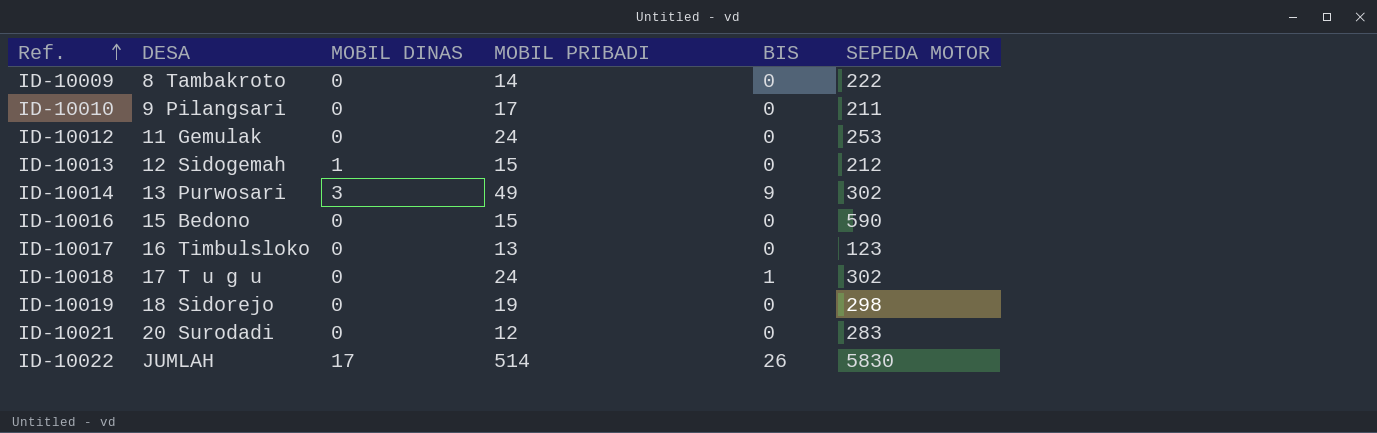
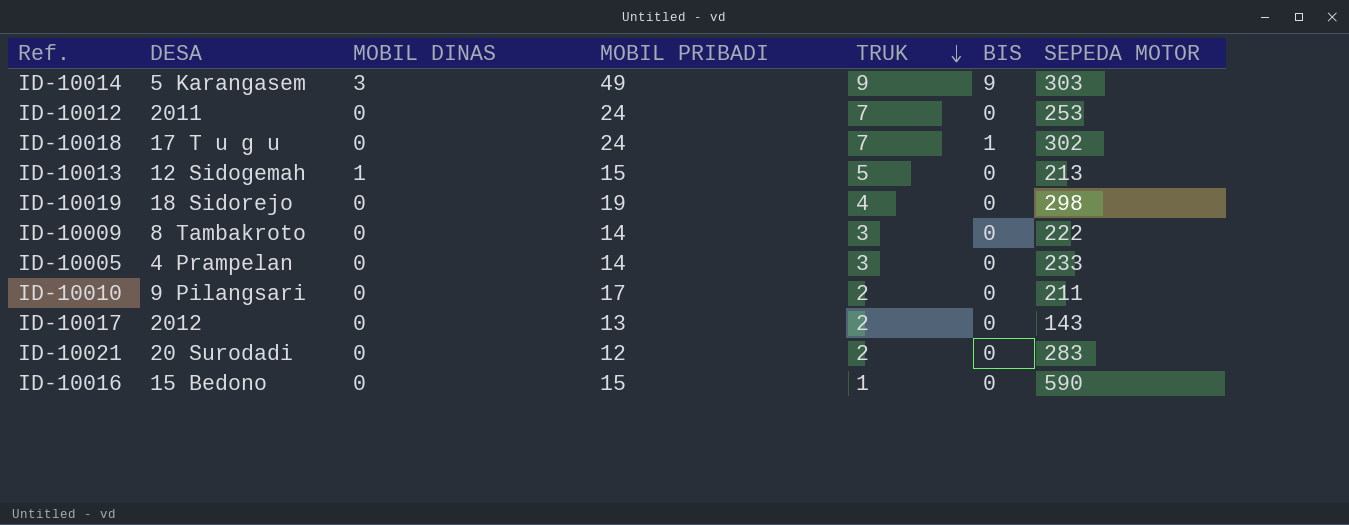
row order: Ref. ascending -> TRUK descending
column TRUK | position: none -> 5
row ID-10022: JUMLAH | 17 | 514 | 26 | 5830 -> none
ID-10014 | DESA: 13 Purwosari -> 5 Karangasem
ID-10014 | SEPEDA MOTOR: 302 -> 303
ID-10012 | DESA: 11 Gemulak -> 2011
ID-10013 | SEPEDA MOTOR: 212 -> 213
row ID-10005: none -> 4 Prampelan | 0 | 14 | 3 | 0 | 233
ID-10017 | DESA: 16 Timbulsloko -> 2012
ID-10017 | SEPEDA MOTOR: 123 -> 143

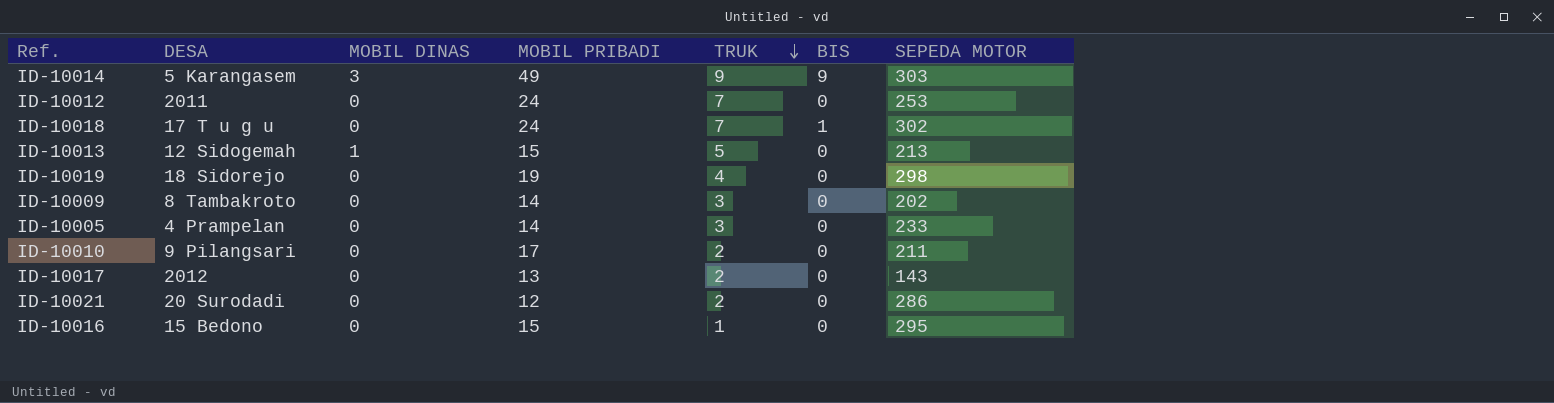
ID-10009 | SEPEDA MOTOR: 222 -> 202
ID-10021 | SEPEDA MOTOR: 283 -> 286
ID-10016 | SEPEDA MOTOR: 590 -> 295

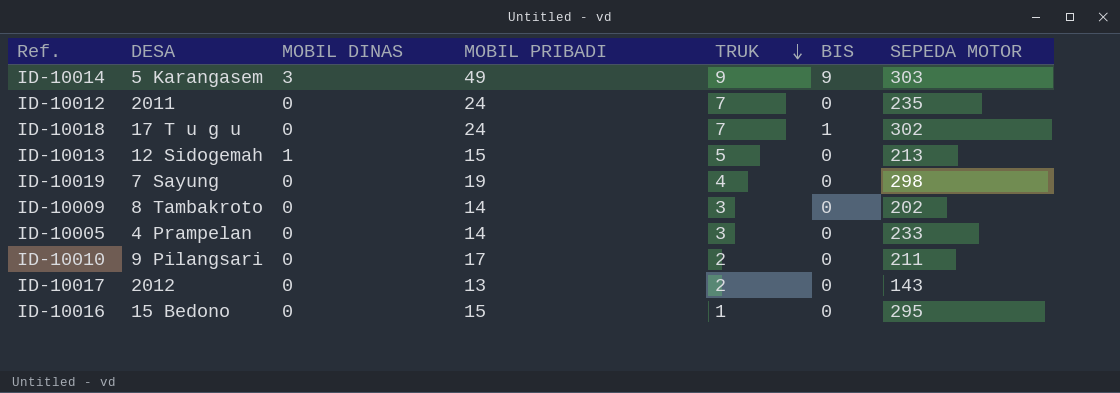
row ID-10021: 20 Surodadi | 0 | 12 | 2 | 0 | 286 -> none
ID-10012 | SEPEDA MOTOR: 253 -> 235
ID-10019 | DESA: 18 Sidorejo -> 7 Sayung

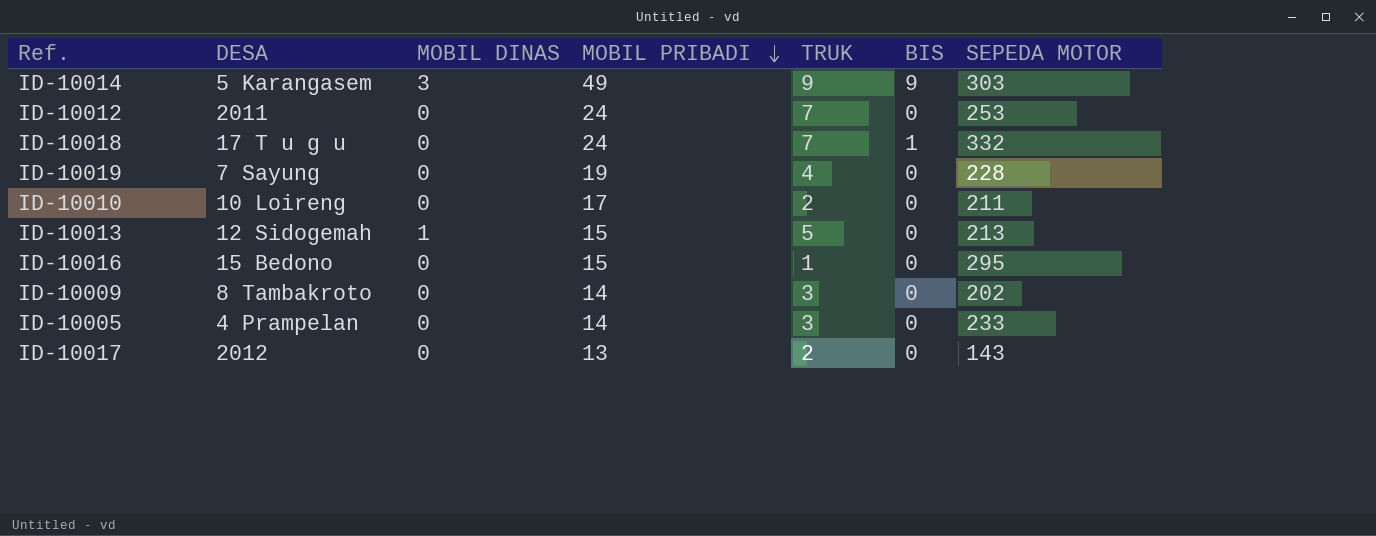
row order: TRUK descending -> MOBIL PRIBADI descending
ID-10012 | SEPEDA MOTOR: 235 -> 253
ID-10018 | SEPEDA MOTOR: 302 -> 332
ID-10019 | SEPEDA MOTOR: 298 -> 228
ID-10010 | DESA: 9 Pilangsari -> 10 Loireng

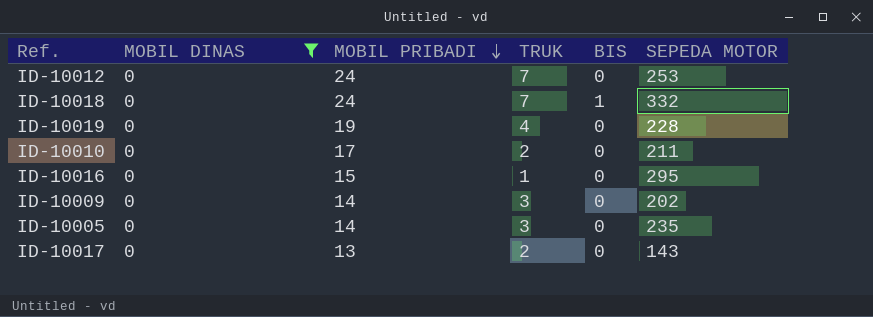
filter: none -> MOBIL DINAS = 0
column DESA | position: 2 -> none
ID-10005 | SEPEDA MOTOR: 233 -> 235

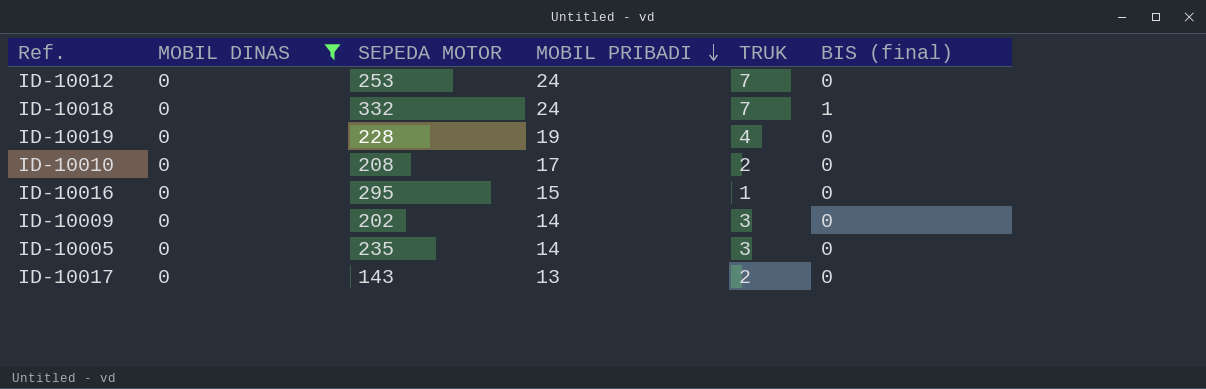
column SEPEDA MOTOR | position: 6 -> 3
column name: BIS -> BIS (final)
ID-10010 | SEPEDA MOTOR: 211 -> 208

